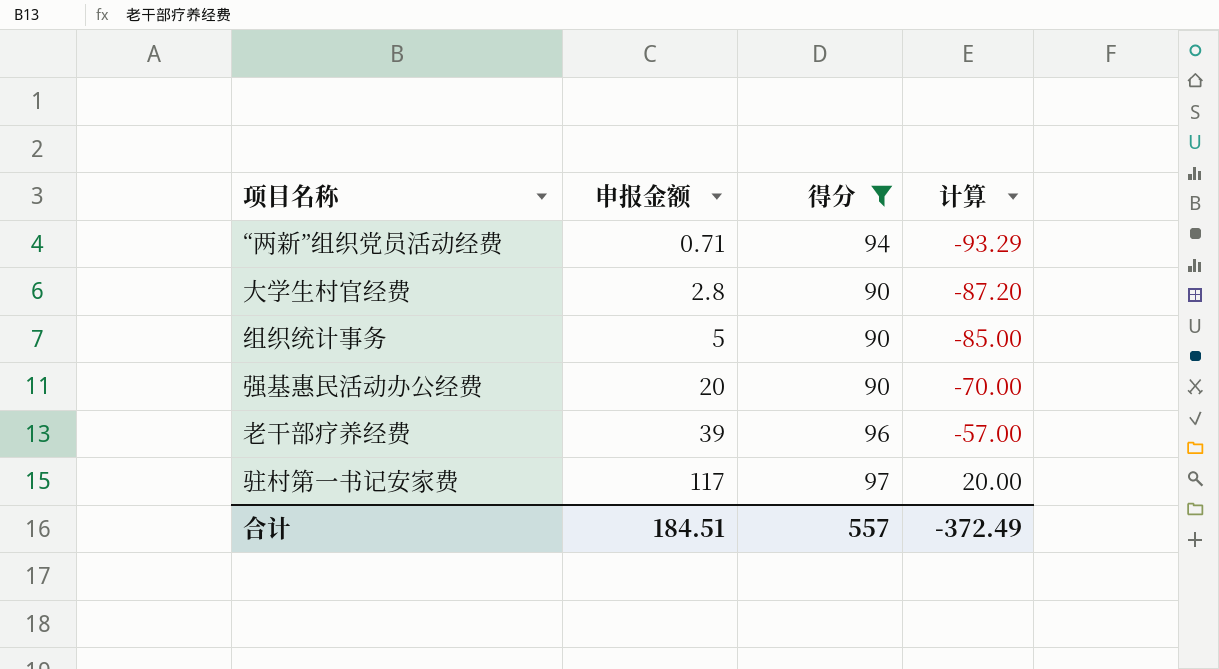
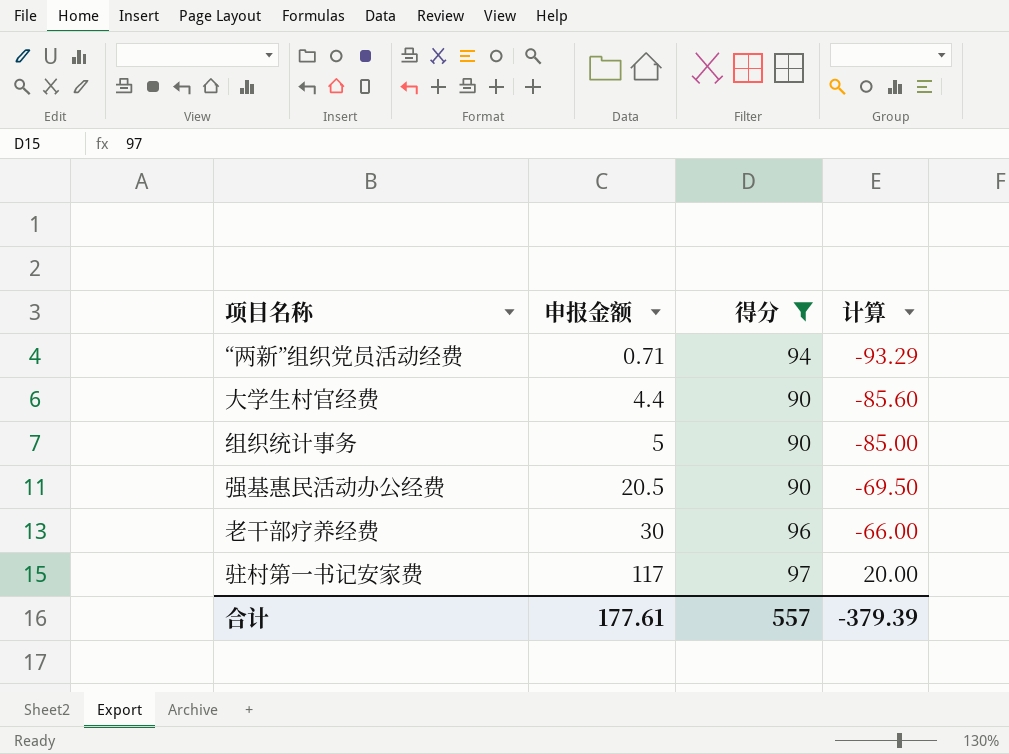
大学生村官经费 | 申报金额: 2.8 -> 4.4
大学生村官经费 | 计算: -87.20 -> -85.60
强基惠民活动办公经费 | 申报金额: 20 -> 20.5
强基惠民活动办公经费 | 计算: -70.00 -> -69.50
老干部疗养经费 | 申报金额: 39 -> 30
老干部疗养经费 | 计算: -57.00 -> -66.00
合计 | 申报金额: 184.51 -> 177.61
合计 | 计算: -372.49 -> -379.39

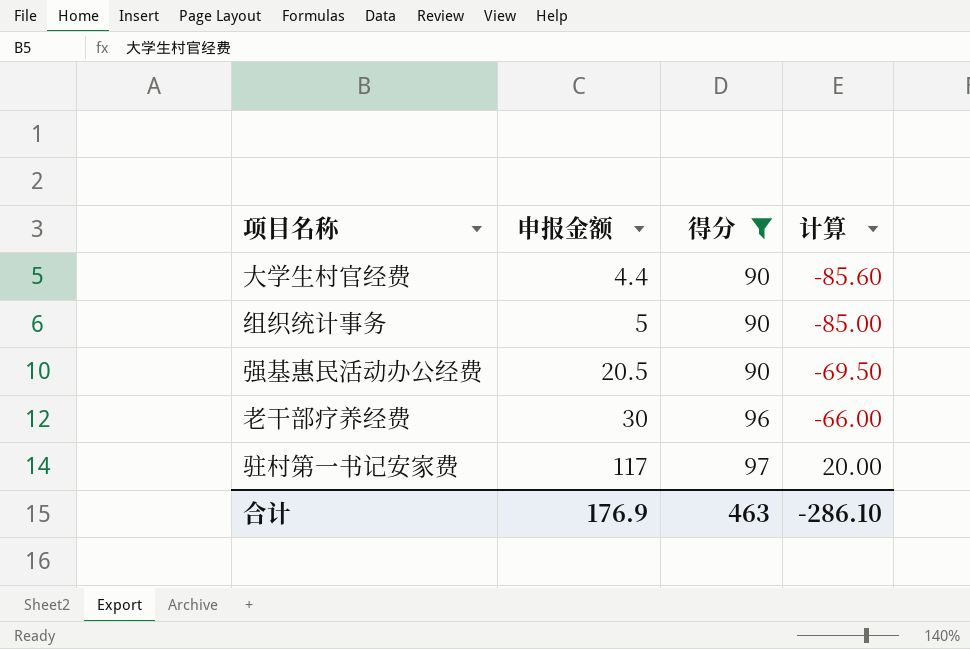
row “两新”组织党员活动经费: 0.71 | 94 | -93.29 -> none
合计 | 申报金额: 177.61 -> 176.9
合计 | 得分: 557 -> 463
合计 | 计算: -379.39 -> -286.10

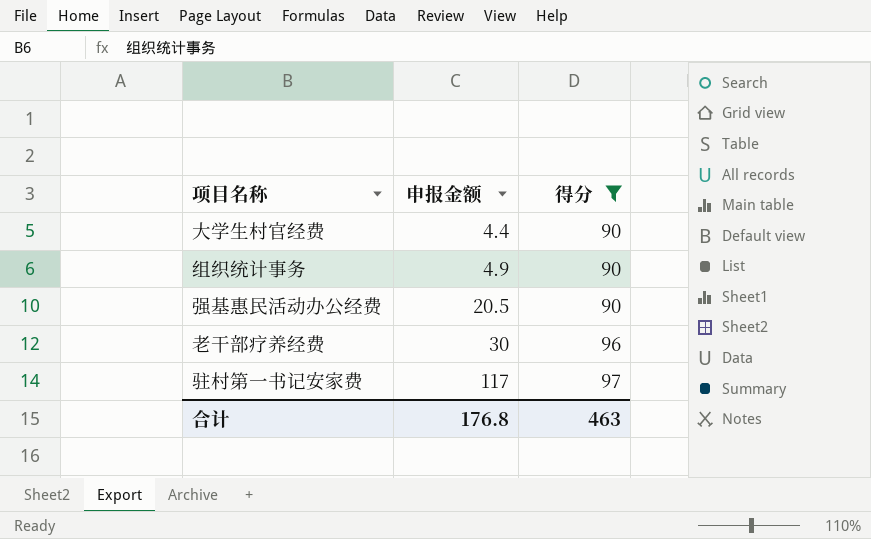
column 计算 | formula: [申报金额] - [得分] -> none
组织统计事务 | 申报金额: 5 -> 4.9
合计 | 申报金额: 176.9 -> 176.8

